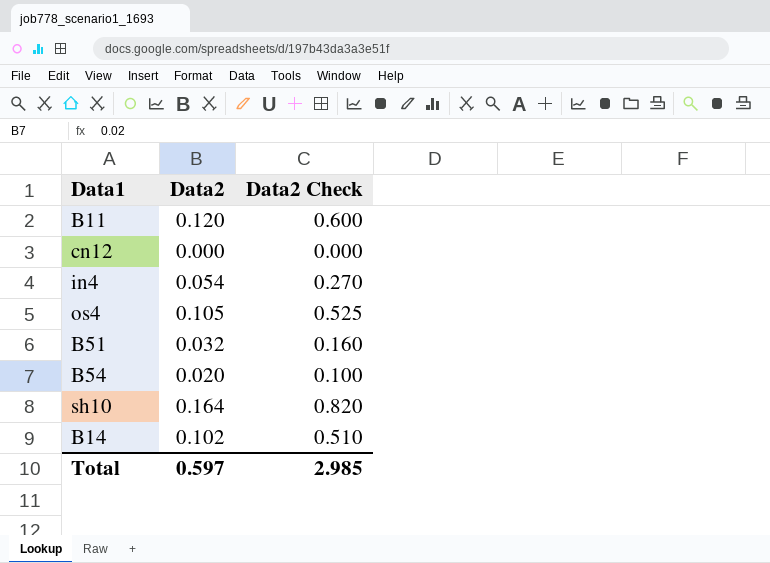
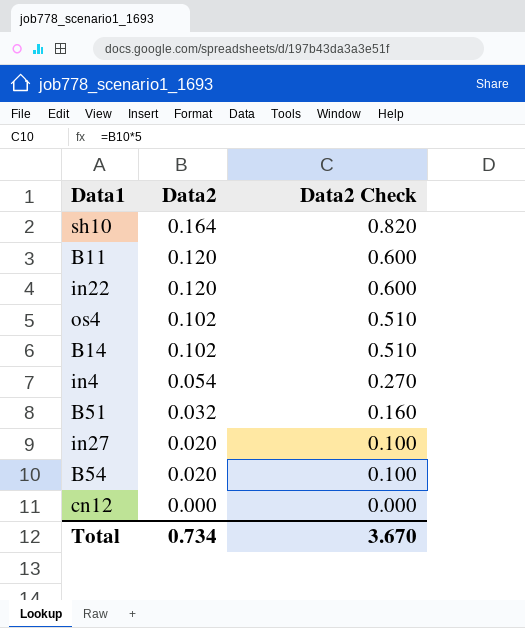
row order: none -> Data2 descending
row in22: none -> 0.120 | 0.600
os4 | Data2: 0.105 -> 0.102
os4 | Data2 Check: 0.525 -> 0.510
row in27: none -> 0.020 | 0.100
Total | Data2: 0.597 -> 0.734
Total | Data2 Check: 2.985 -> 3.670

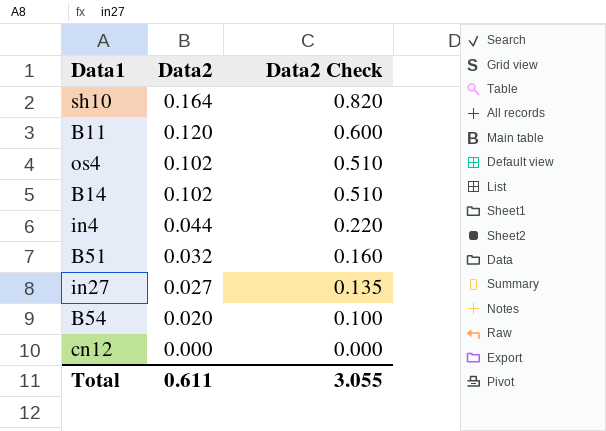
row in22: 0.120 | 0.600 -> none
in4 | Data2: 0.054 -> 0.044
in4 | Data2 Check: 0.270 -> 0.220
in27 | Data2: 0.020 -> 0.027
in27 | Data2 Check: 0.100 -> 0.135
Total | Data2: 0.734 -> 0.611
Total | Data2 Check: 3.670 -> 3.055

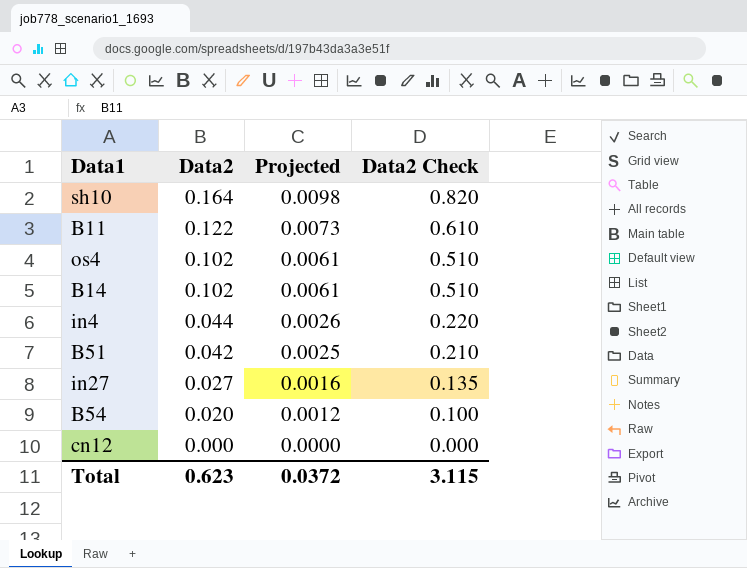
column Projected | formula: none -> [Data2] * 0.06
B11 | Data2: 0.120 -> 0.122
B11 | Data2 Check: 0.600 -> 0.610
B51 | Data2: 0.032 -> 0.042
B51 | Data2 Check: 0.160 -> 0.210
Total | Data2: 0.611 -> 0.623
Total | Data2 Check: 3.055 -> 3.115

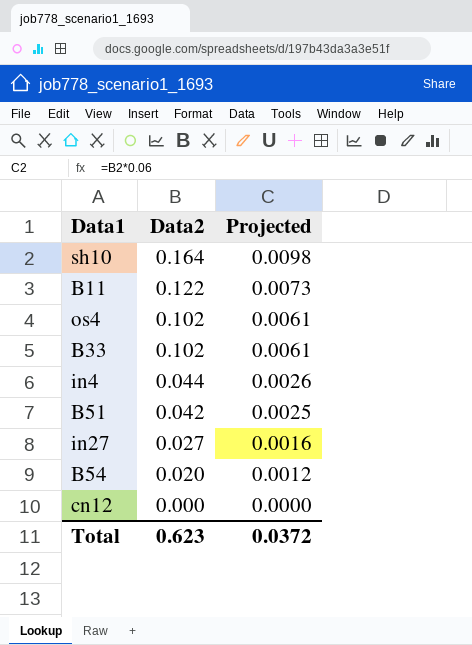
column Data2 Check | formula: [Data2] * 5 -> none
row B14: 0.102 | 0.0061 | 0.510 -> none
row B33: none -> 0.102 | 0.0061

